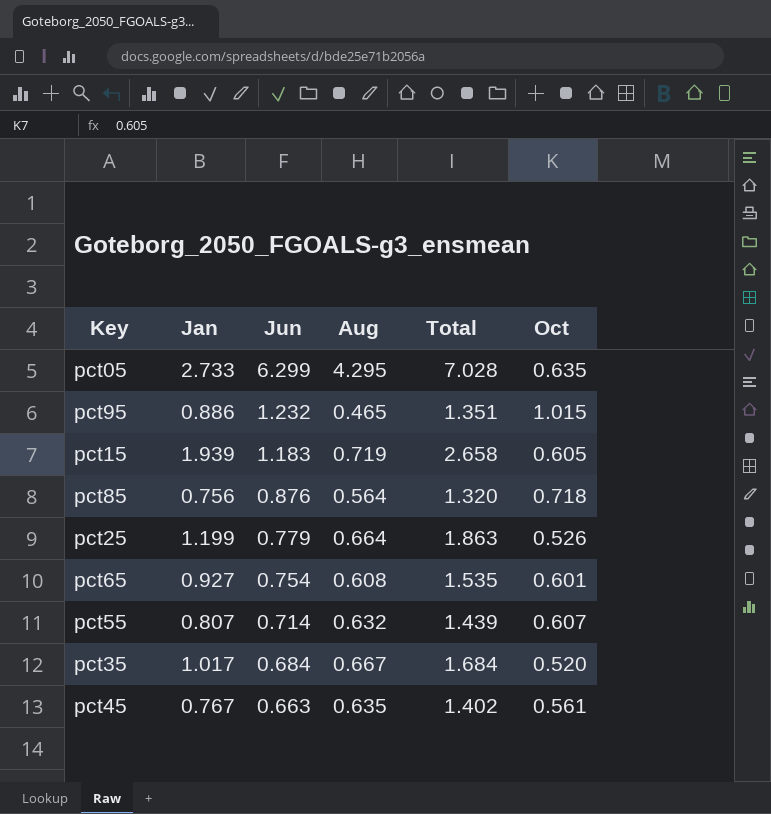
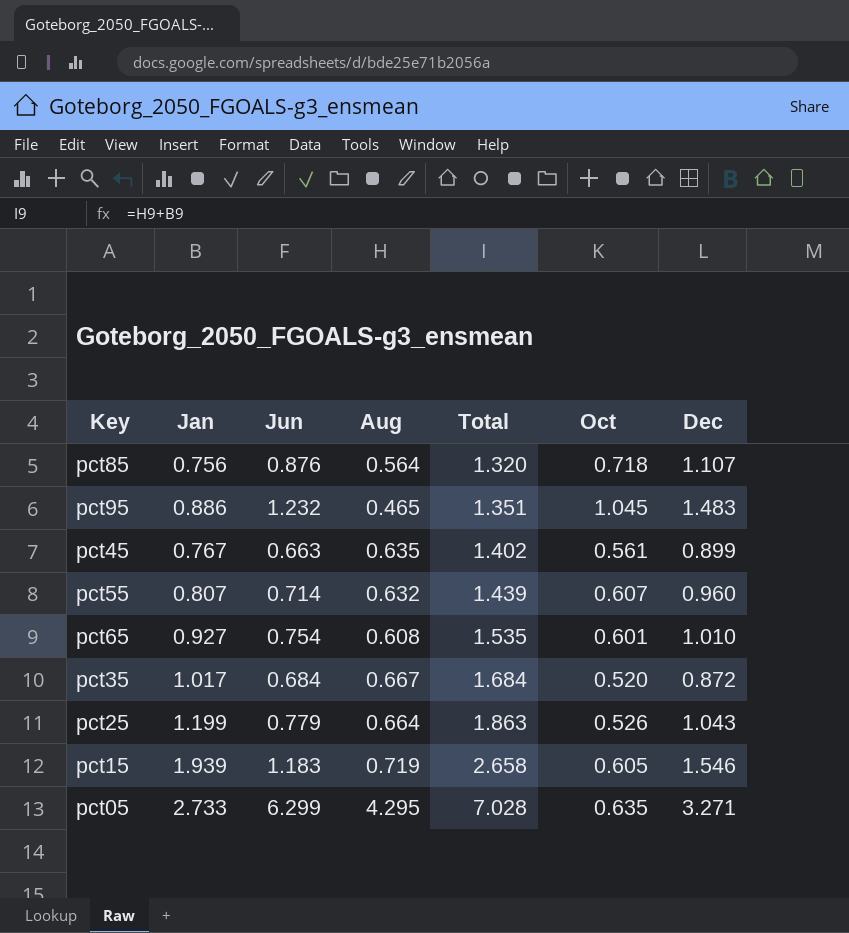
row order: Jun descending -> Total ascending
column Dec | position: none -> 7
pct95 | Oct: 1.015 -> 1.045

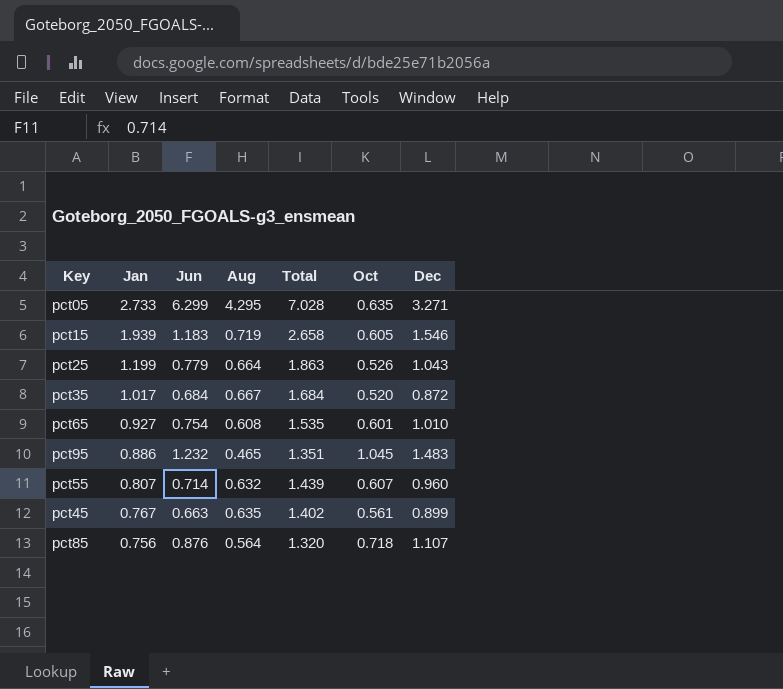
row order: Total ascending -> Jan descending

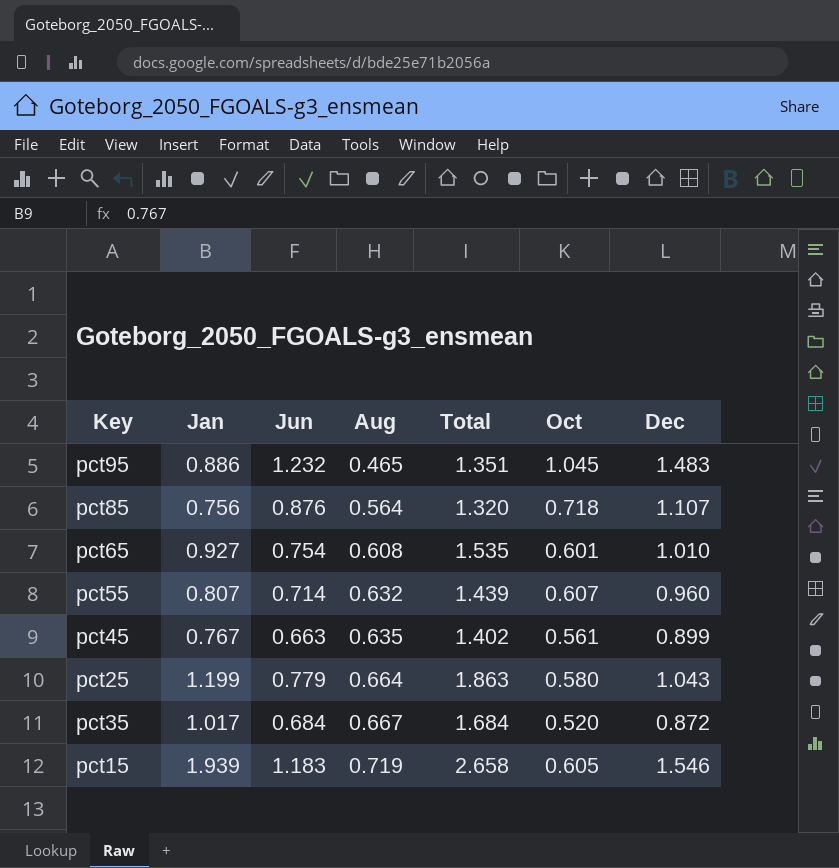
row order: Jan descending -> Aug ascending
row pct05: 2.733 | 6.299 | 4.295 | 7.028 | 0.635 | 3.271 -> none
pct25 | Oct: 0.526 -> 0.580

